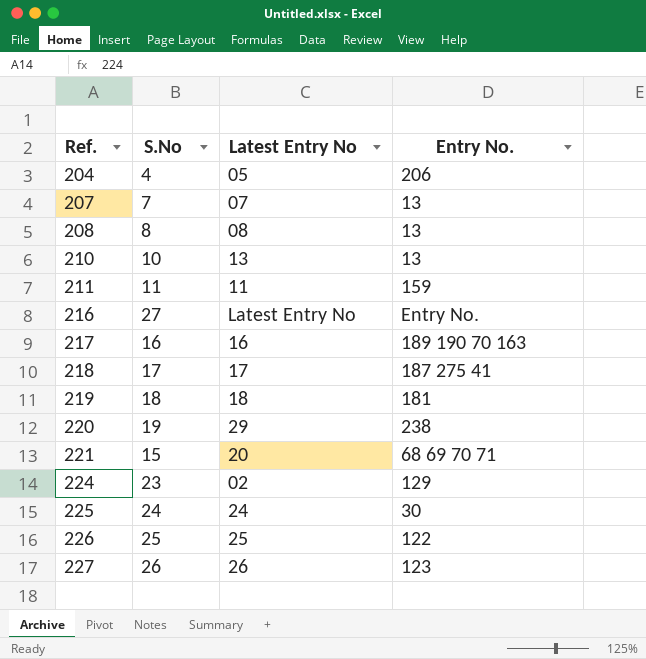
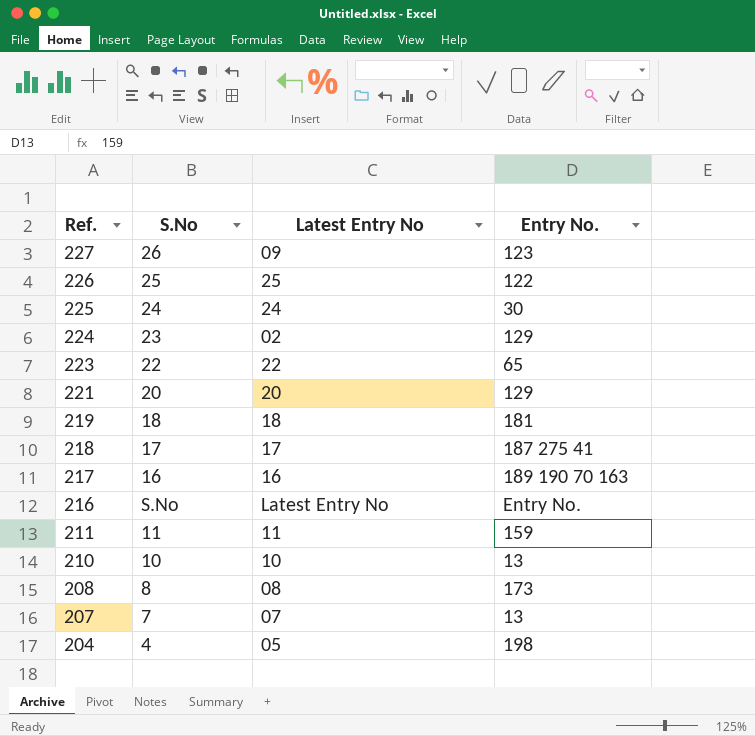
row order: Ref. ascending -> Ref. descending
row 220: 19 | 29 | 238 -> none
227 | Latest Entry No: 26 -> 09
row 223: none -> 22 | 22 | 65
221 | S.No: 15 -> 20
221 | Entry No.: 68 69 70 71 -> 129
216 | S.No: 27 -> S.No
210 | Latest Entry No: 13 -> 10
208 | Entry No.: 13 -> 173
204 | Entry No.: 206 -> 198

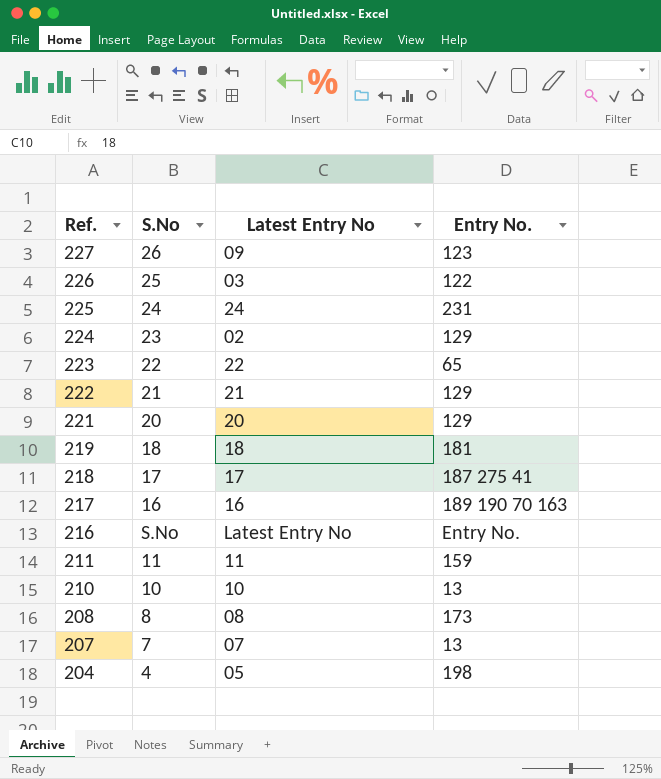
226 | Latest Entry No: 25 -> 03
225 | Entry No.: 30 -> 231
row 222: none -> 21 | 21 | 129

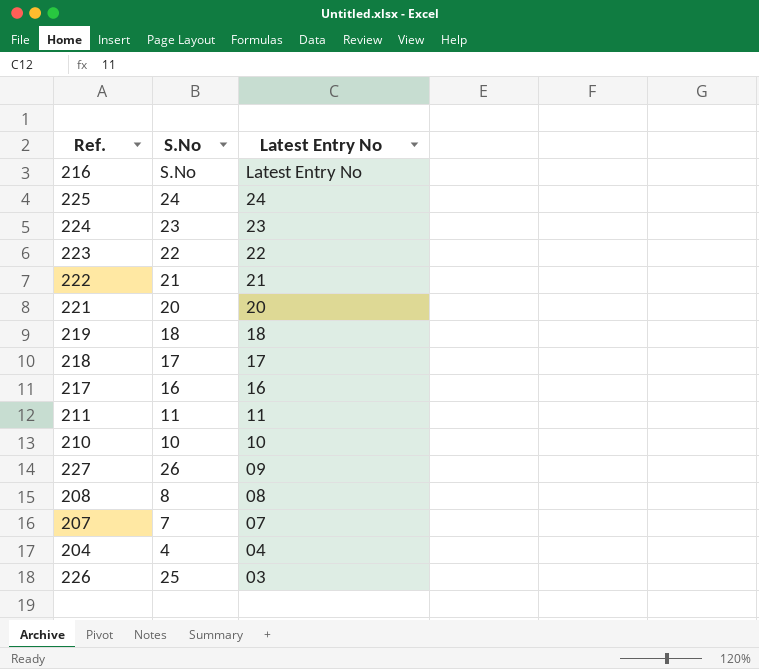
row order: Ref. descending -> Latest Entry No descending
column Entry No. | position: 4 -> none
224 | Latest Entry No: 02 -> 23
204 | Latest Entry No: 05 -> 04

